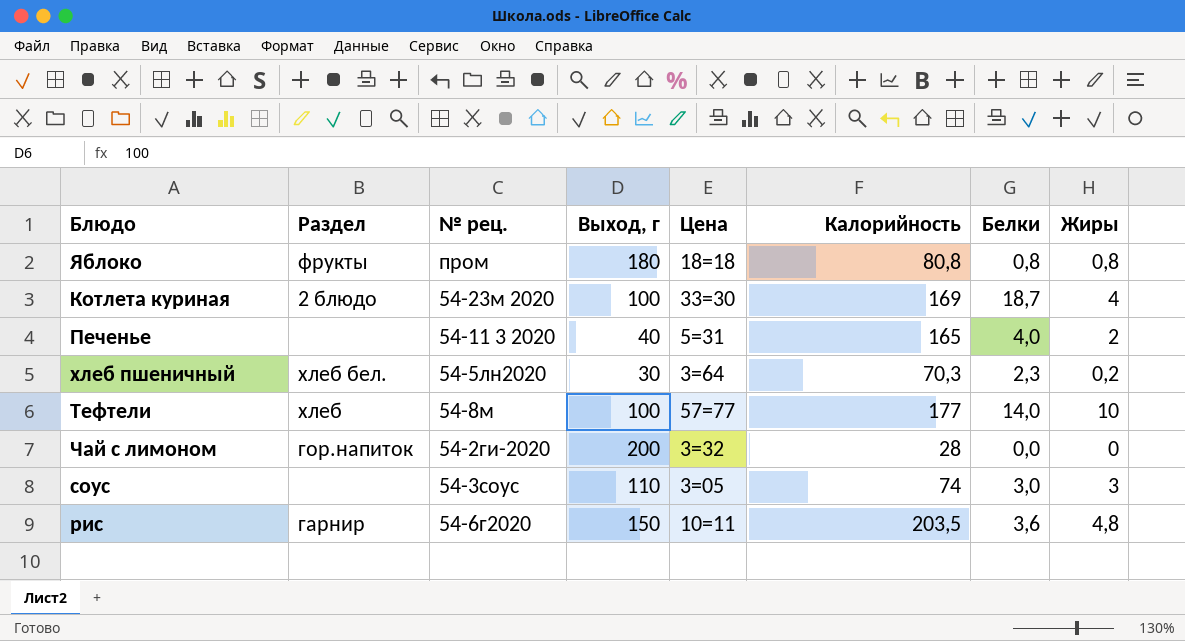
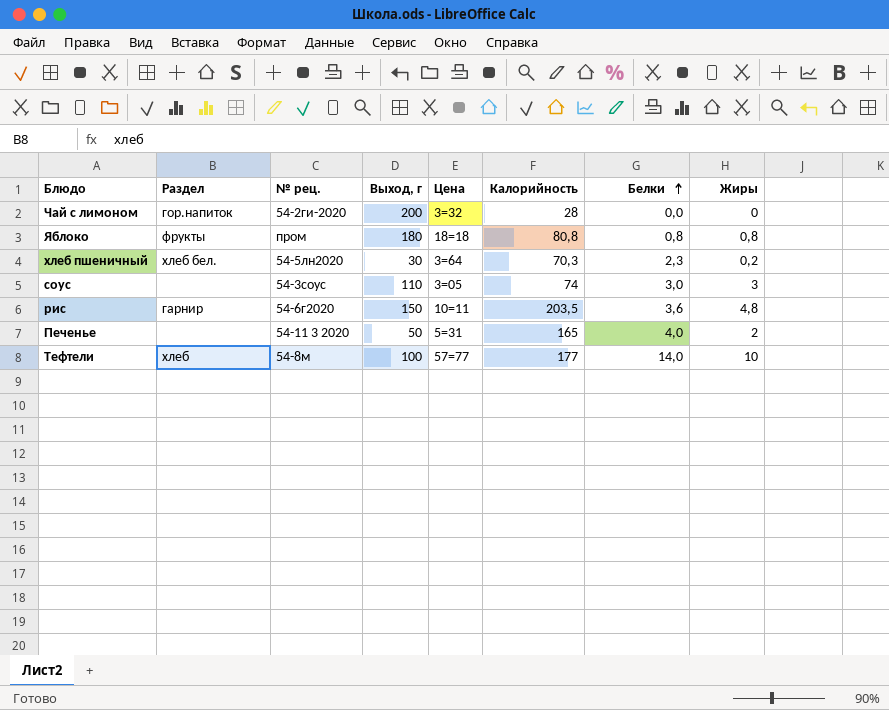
row order: none -> Белки ascending
row Котлета куриная: 2 блюдо | 54-23м 2020 | 100 | 33=30 | 169 | 18,7 | 4 -> none
Печенье | Выход, г: 40 -> 50

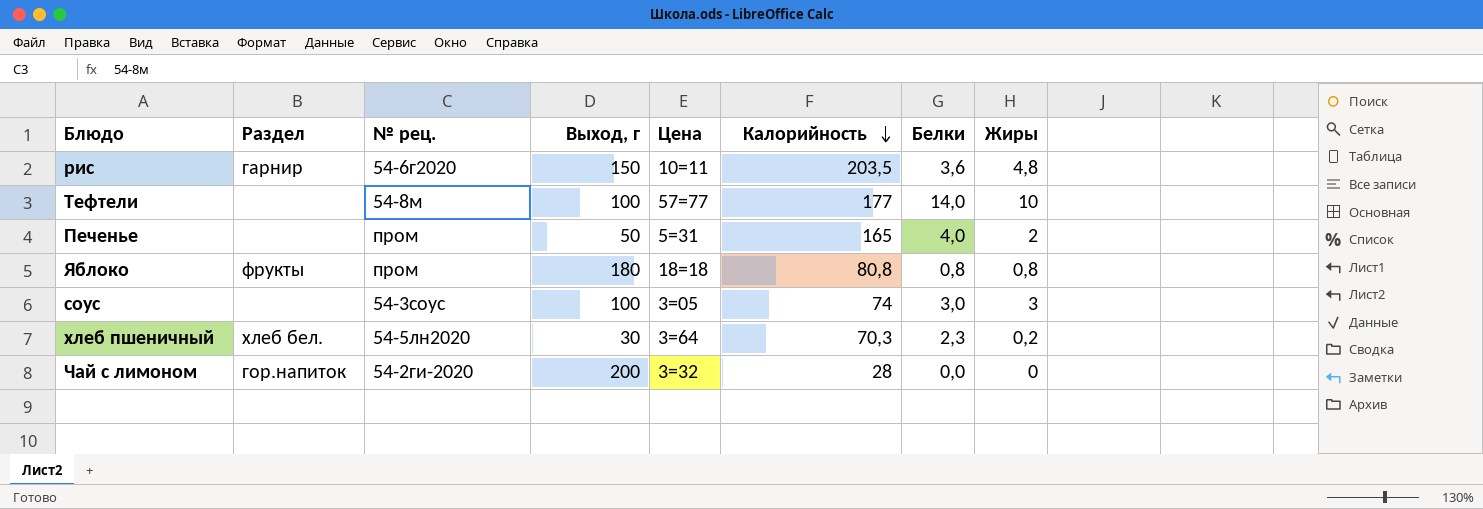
row order: Белки ascending -> Калорийность descending
Тефтели | Раздел: хлеб -> none
Печенье | № рец.: 54-11 3 2020 -> пром
соус | Выход, г: 110 -> 100

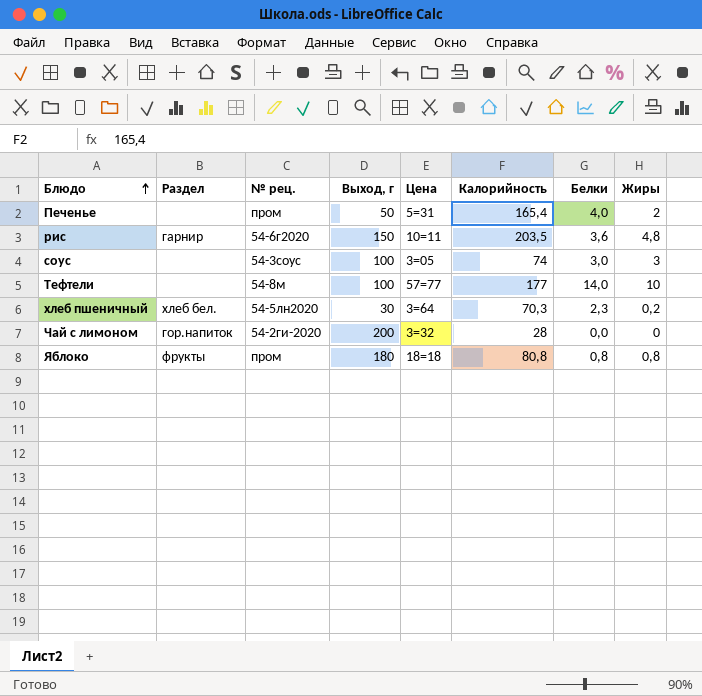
row order: Калорийность descending -> Блюдо ascending
Печенье | Калорийность: 165 -> 165,4

